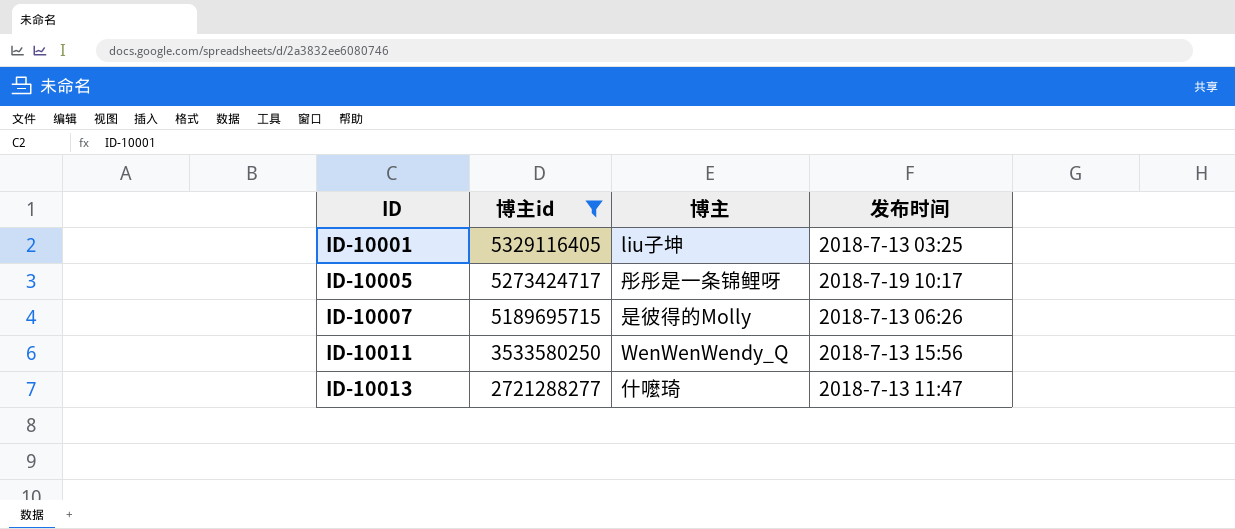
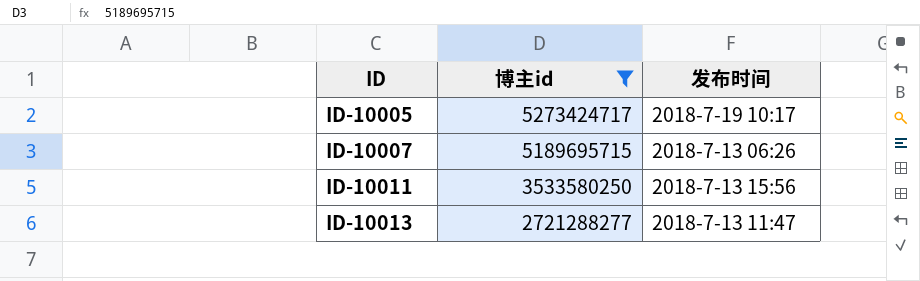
column 博主 | position: 3 -> none
row ID-10001: 5329116405 | liu子坤 | 2018-7-13 03:25 -> none

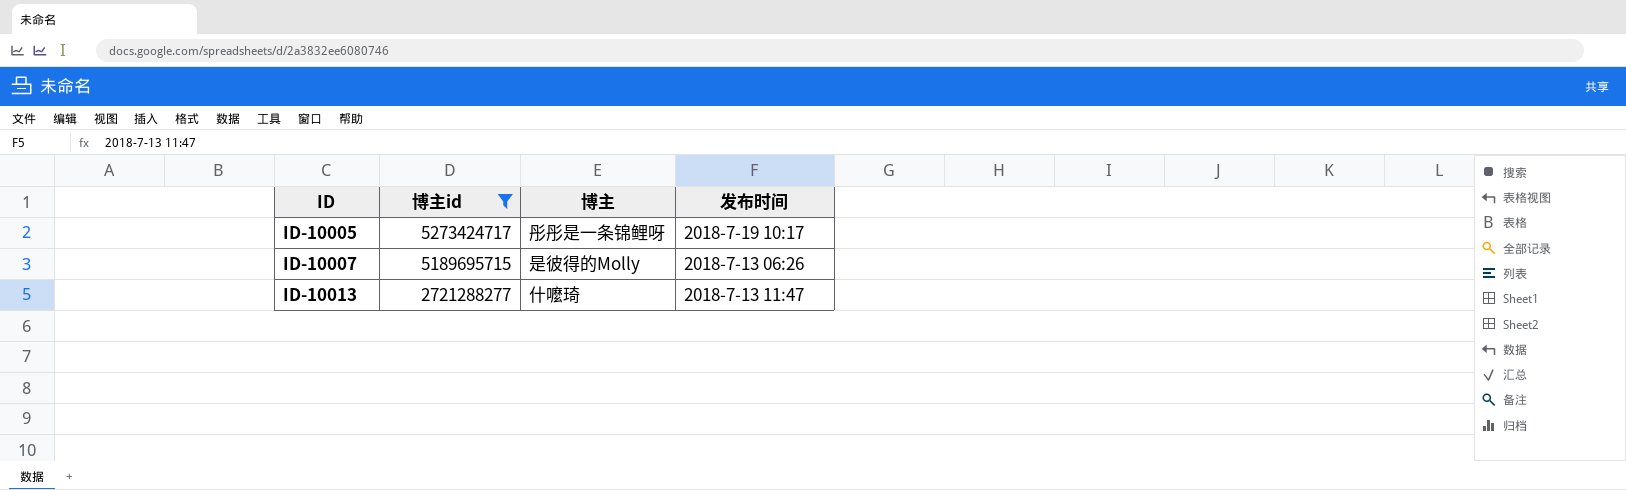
column 博主 | position: none -> 3
row ID-10011: 3533580250 | 2018-7-13 15:56 -> none

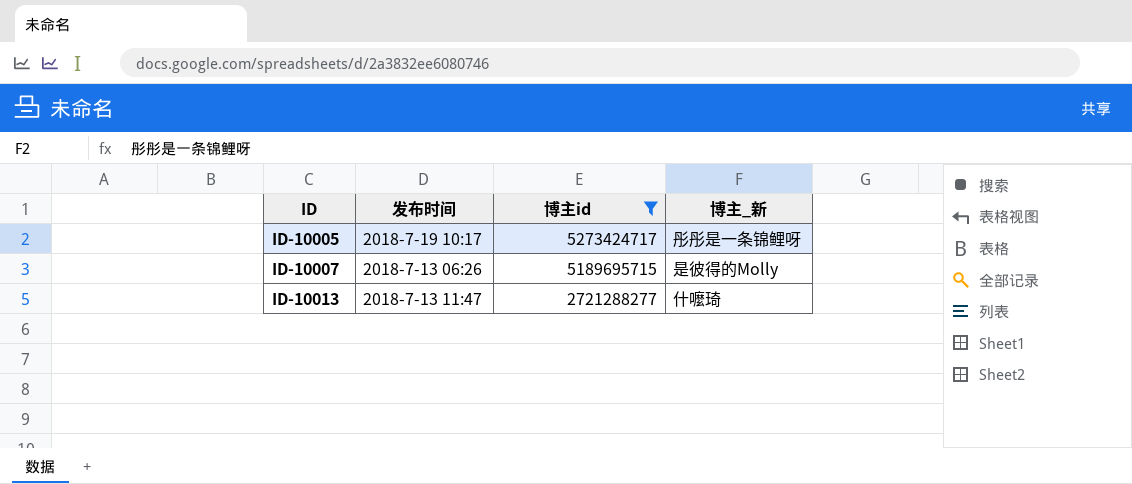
column 发布时间 | position: 4 -> 2
column name: 博主 -> 博主_新

